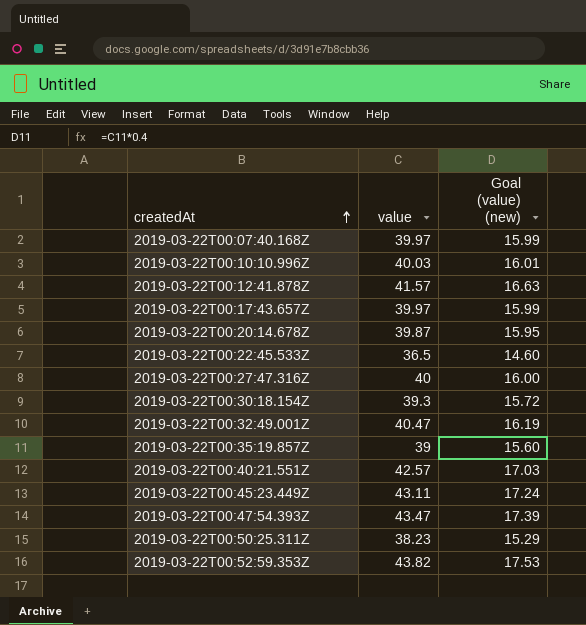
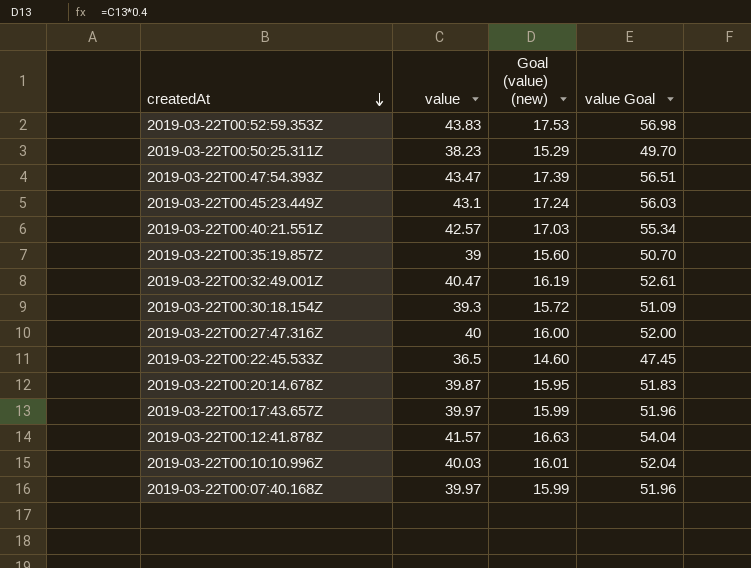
row order: createdAt ascending -> createdAt descending
column value Goal | formula: none -> [value] * 1.3
2019-03-22T00:52:59.353Z | value: 43.82 -> 43.83
2019-03-22T00:45:23.449Z | value: 43.11 -> 43.1

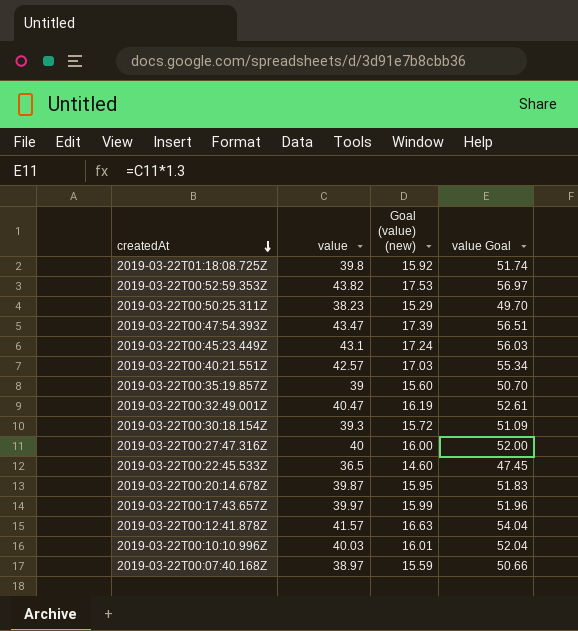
row 2019-03-22T01:18:08.725Z: none -> 39.8 | 15.92 | 51.74
2019-03-22T00:52:59.353Z | value: 43.83 -> 43.82
2019-03-22T00:52:59.353Z | value Goal: 56.98 -> 56.97
2019-03-22T00:07:40.168Z | value: 39.97 -> 38.97
2019-03-22T00:07:40.168Z | Goal (value) (new): 15.99 -> 15.59
2019-03-22T00:07:40.168Z | value Goal: 51.96 -> 50.66

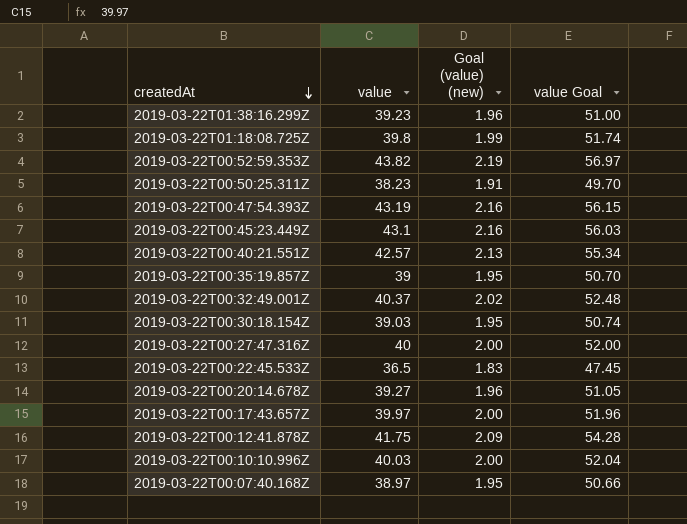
column Goal (value) (new) | formula: [value] * 0.4 -> [value] * 0.05
row 2019-03-22T01:38:16.299Z: none -> 39.23 | 1.96 | 51.00
2019-03-22T00:47:54.393Z | value: 43.47 -> 43.19
2019-03-22T00:47:54.393Z | value Goal: 56.51 -> 56.15
2019-03-22T00:32:49.001Z | value: 40.47 -> 40.37
2019-03-22T00:32:49.001Z | value Goal: 52.61 -> 52.48
2019-03-22T00:30:18.154Z | value: 39.3 -> 39.03
2019-03-22T00:30:18.154Z | value Goal: 51.09 -> 50.74
2019-03-22T00:20:14.678Z | value: 39.87 -> 39.27
2019-03-22T00:20:14.678Z | value Goal: 51.83 -> 51.05
2019-03-22T00:12:41.878Z | value: 41.57 -> 41.75
2019-03-22T00:12:41.878Z | value Goal: 54.04 -> 54.28

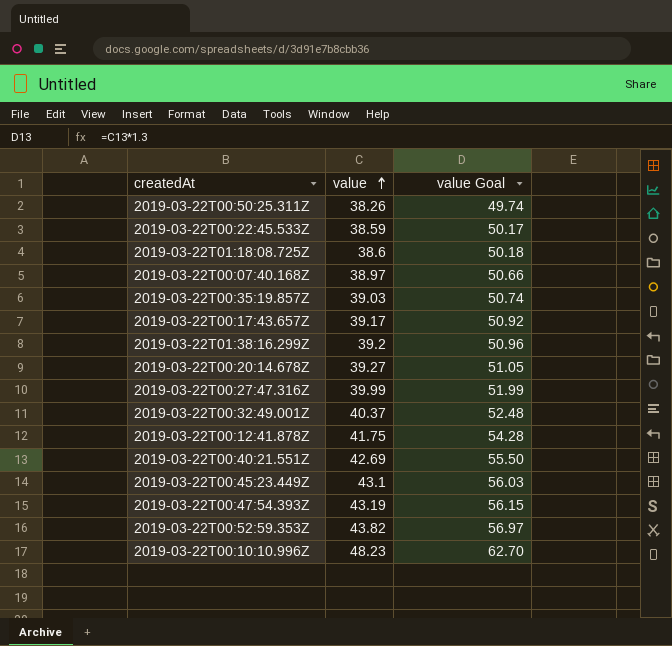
row order: createdAt descending -> value ascending
column Goal (value) (new) | formula: [value] * 0.05 -> none
row 2019-03-22T00:30:18.154Z: 39.03 | 1.95 | 50.74 -> none
2019-03-22T00:50:25.311Z | value: 38.23 -> 38.26
2019-03-22T00:50:25.311Z | value Goal: 49.70 -> 49.74
2019-03-22T00:22:45.533Z | value: 36.5 -> 38.59
2019-03-22T00:22:45.533Z | value Goal: 47.45 -> 50.17
2019-03-22T01:18:08.725Z | value: 39.8 -> 38.6
2019-03-22T01:18:08.725Z | value Goal: 51.74 -> 50.18
2019-03-22T00:35:19.857Z | value: 39 -> 39.03
2019-03-22T00:35:19.857Z | value Goal: 50.70 -> 50.74
2019-03-22T00:17:43.657Z | value: 39.97 -> 39.17
2019-03-22T00:17:43.657Z | value Goal: 51.96 -> 50.92
2019-03-22T01:38:16.299Z | value: 39.23 -> 39.2
2019-03-22T01:38:16.299Z | value Goal: 51.00 -> 50.96
2019-03-22T00:27:47.316Z | value: 40 -> 39.99
2019-03-22T00:27:47.316Z | value Goal: 52.00 -> 51.99
2019-03-22T00:40:21.551Z | value: 42.57 -> 42.69
2019-03-22T00:40:21.551Z | value Goal: 55.34 -> 55.50
2019-03-22T00:10:10.996Z | value: 40.03 -> 48.23
2019-03-22T00:10:10.996Z | value Goal: 52.04 -> 62.70

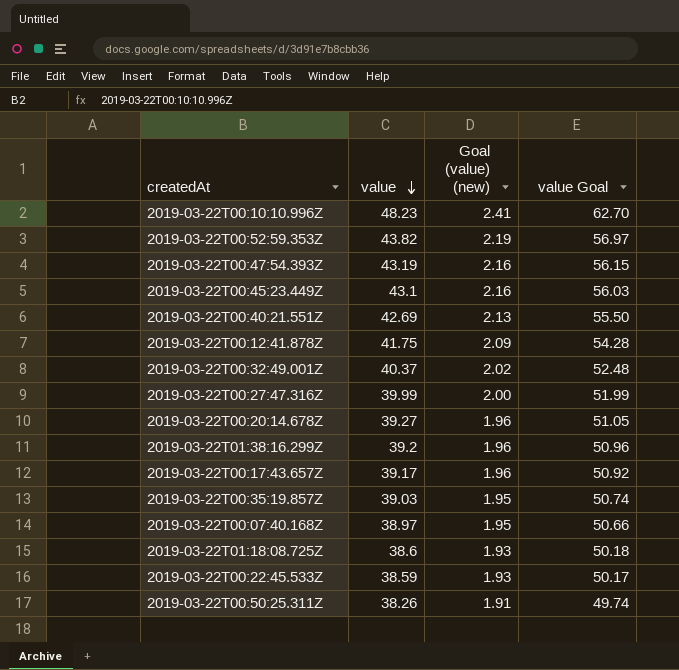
row order: value ascending -> value descending
column Goal (value) (new) | formula: none -> [value] * 0.05

